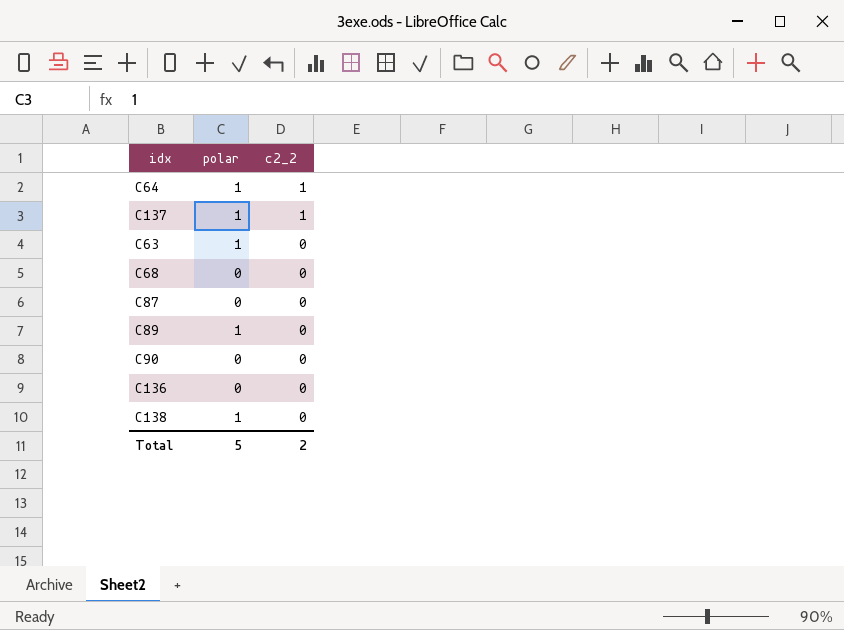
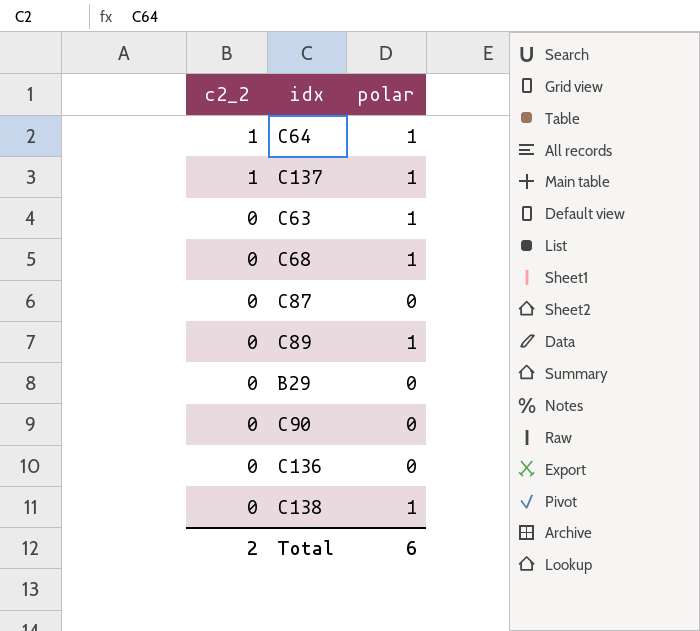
column c2_2 | position: 3 -> 1
C68 | polar: 0 -> 1
row B29: none -> 0 | 0
Total | polar: 5 -> 6

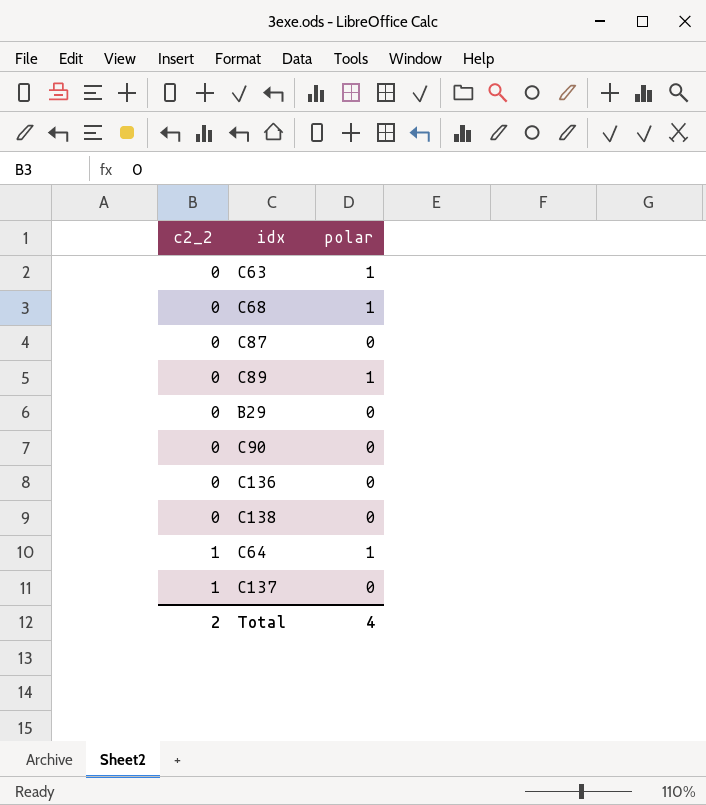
row order: c2_2 descending -> c2_2 ascending
C138 | polar: 1 -> 0
C137 | polar: 1 -> 0
Total | polar: 6 -> 4

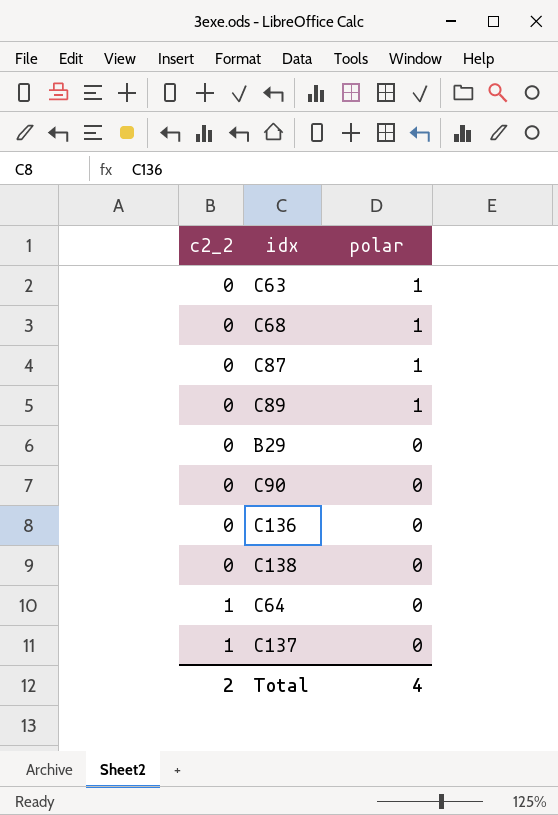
C87 | polar: 0 -> 1
C64 | polar: 1 -> 0

